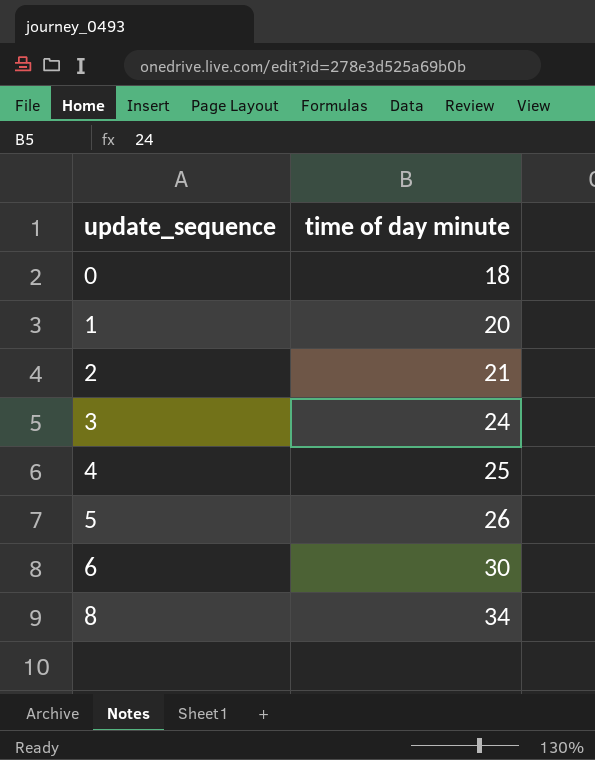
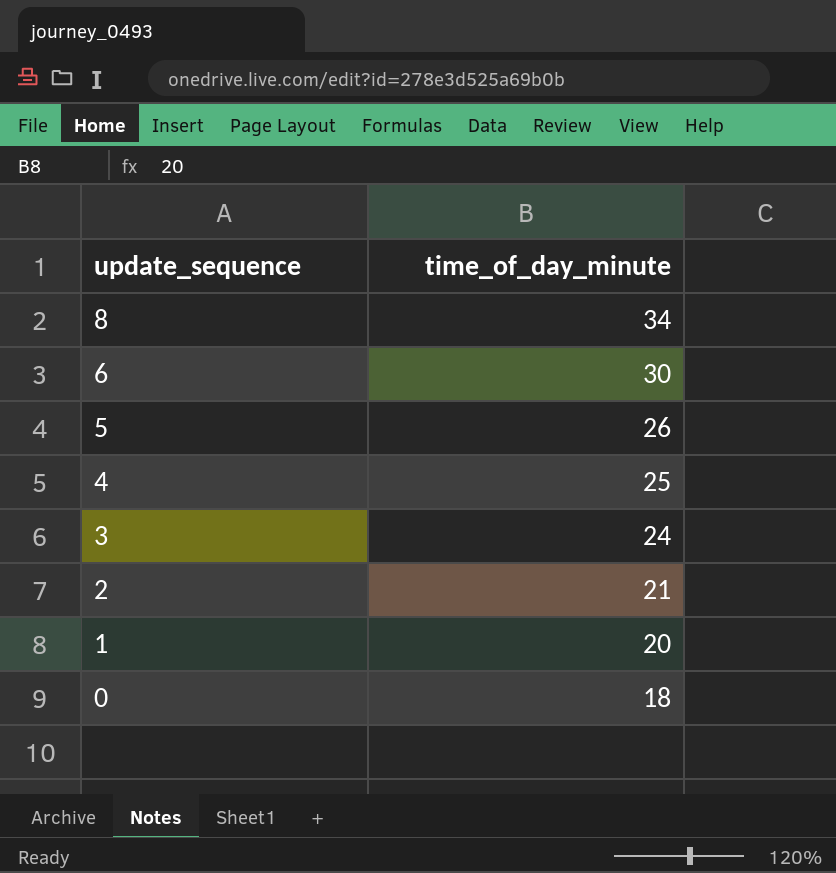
row order: update_sequence ascending -> update_sequence descending
column name: time of day minute -> time_of_day_minute

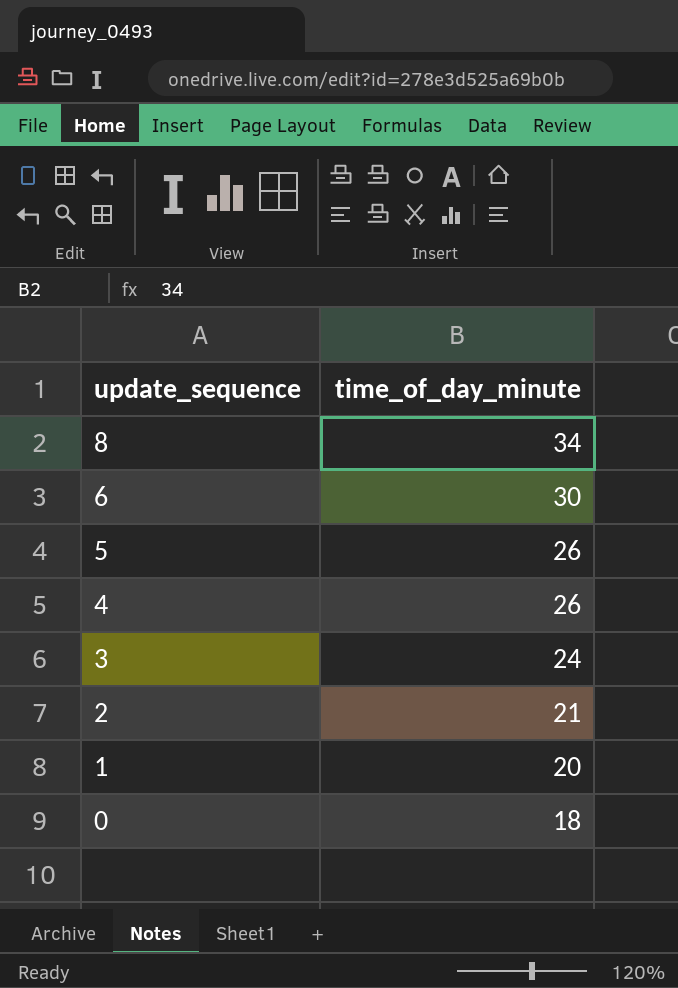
4 | time_of_day_minute: 25 -> 26

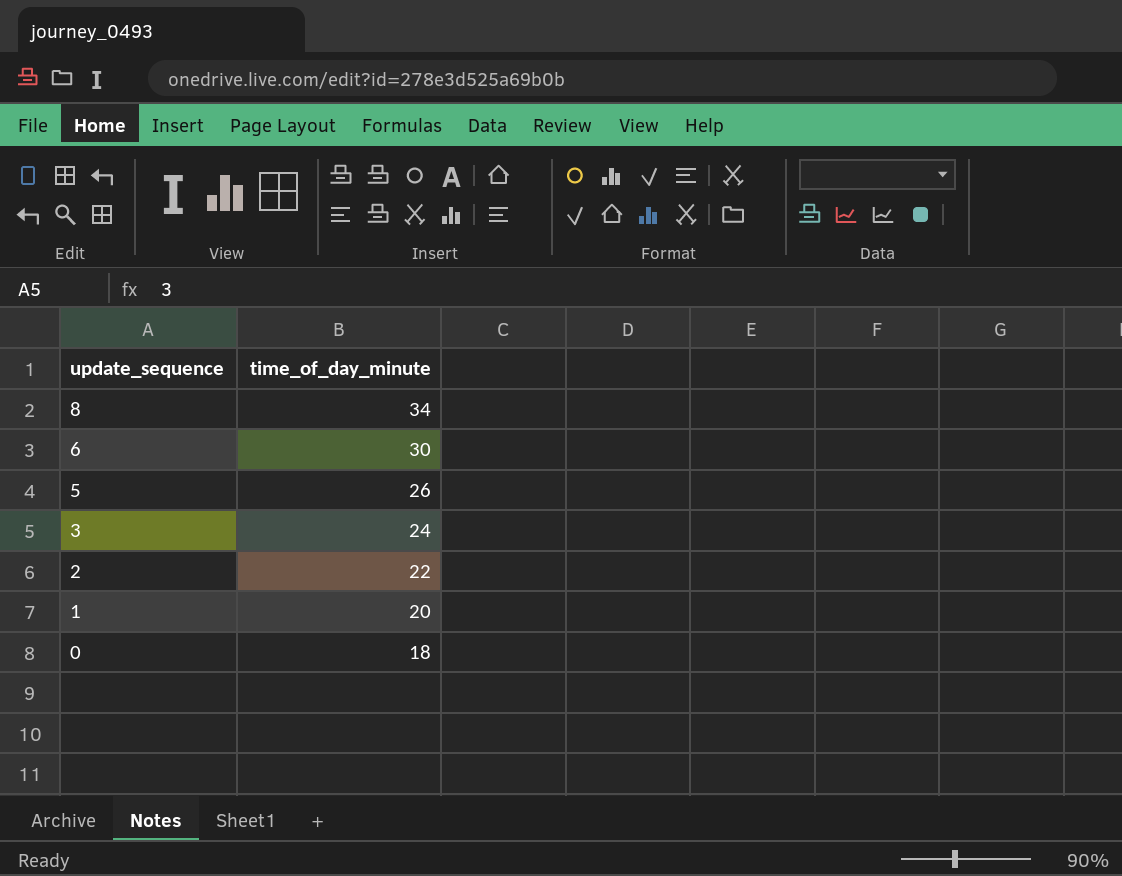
row 4: 26 -> none
2 | time_of_day_minute: 21 -> 22

